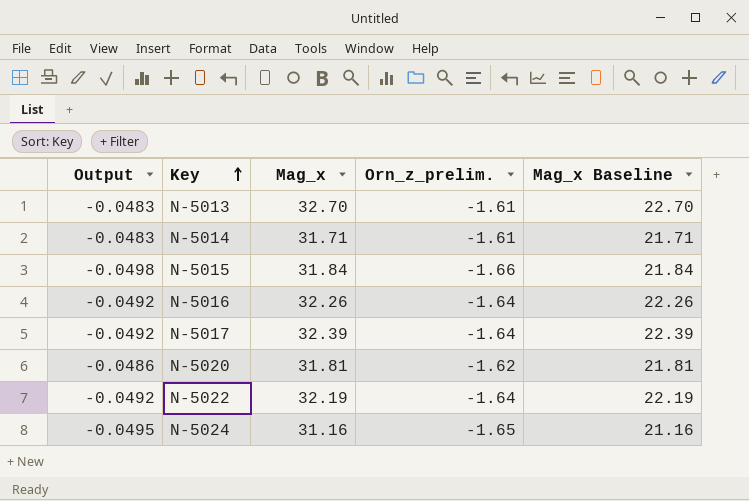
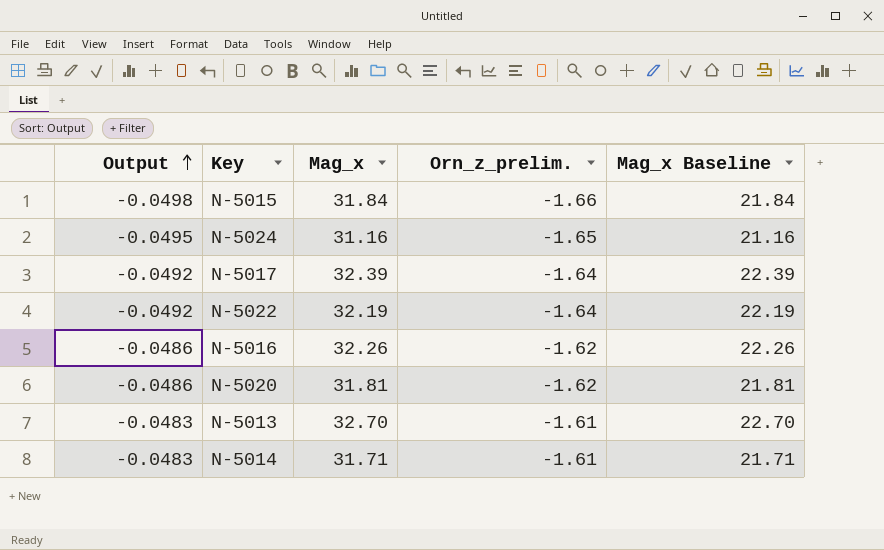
row order: Key ascending -> Output ascending
N-5016 | Output: -0.0492 -> -0.0486
N-5016 | Orn_z_prelim.: -1.64 -> -1.62

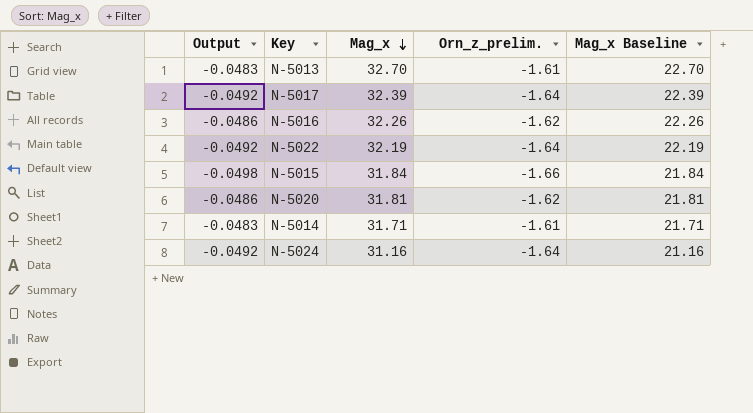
row order: Output ascending -> Mag_x descending
N-5024 | Output: -0.0495 -> -0.0492
N-5024 | Orn_z_prelim.: -1.65 -> -1.64

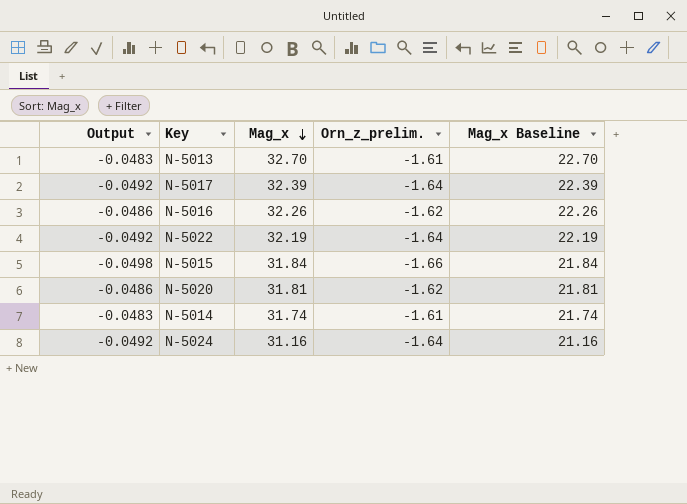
N-5014 | Mag_x: 31.71 -> 31.74
N-5014 | Mag_x Baseline: 21.71 -> 21.74

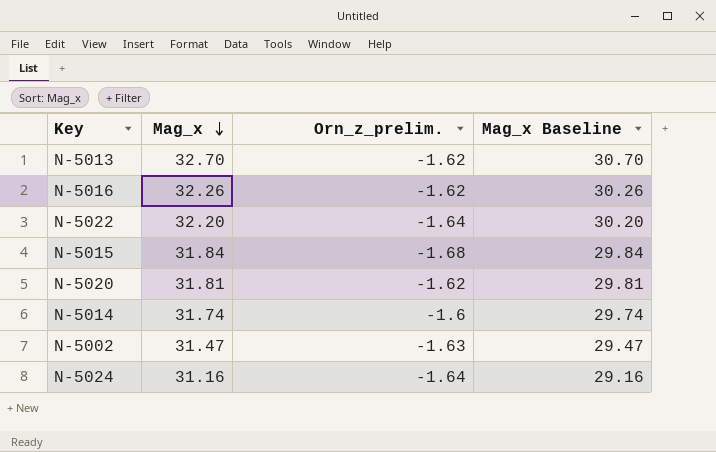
column Output | formula: [Orn_z_prelim.] * 0.03 -> none
column Mag_x Baseline | formula: [Mag_x] - 10 -> [Mag_x] - 2
row N-5017: -0.0492 | 32.39 | -1.64 | 22.39 -> none
N-5013 | Orn_z_prelim.: -1.61 -> -1.62
N-5022 | Mag_x: 32.19 -> 32.20
N-5015 | Orn_z_prelim.: -1.66 -> -1.68
N-5014 | Orn_z_prelim.: -1.61 -> -1.6
row N-5002: none -> 31.47 | -1.63 | 29.47

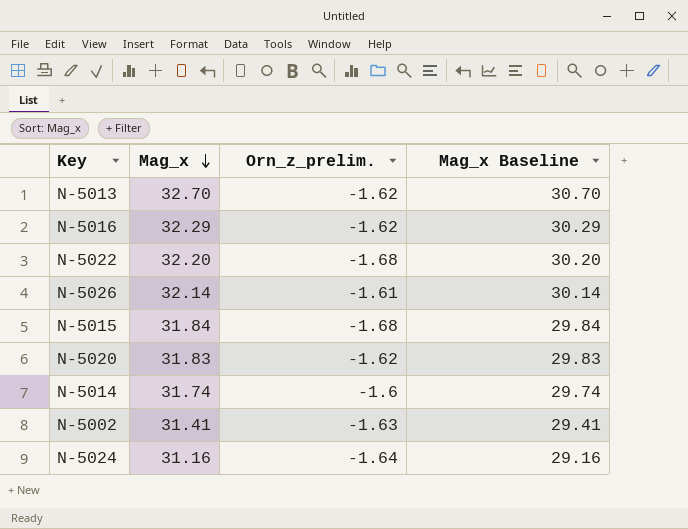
N-5016 | Mag_x: 32.26 -> 32.29
N-5016 | Mag_x Baseline: 30.26 -> 30.29
N-5022 | Orn_z_prelim.: -1.64 -> -1.68
row N-5026: none -> 32.14 | -1.61 | 30.14
N-5020 | Mag_x: 31.81 -> 31.83
N-5020 | Mag_x Baseline: 29.81 -> 29.83
N-5002 | Mag_x: 31.47 -> 31.41
N-5002 | Mag_x Baseline: 29.47 -> 29.41

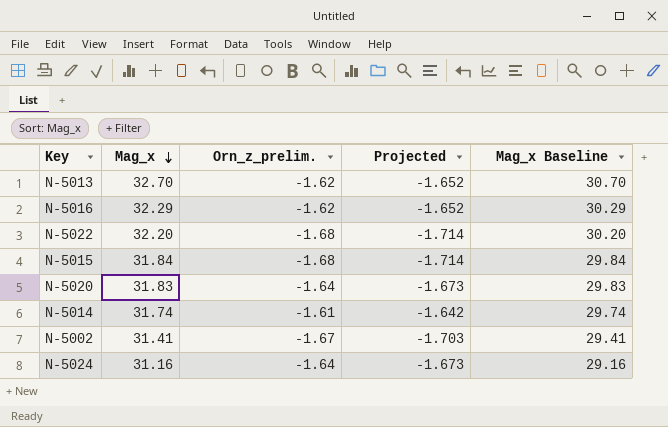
column Projected | formula: none -> [Orn_z_prelim.] * 1.02
row N-5026: 32.14 | -1.61 | 30.14 -> none
N-5020 | Orn_z_prelim.: -1.62 -> -1.64
N-5014 | Orn_z_prelim.: -1.6 -> -1.61
N-5002 | Orn_z_prelim.: -1.63 -> -1.67

